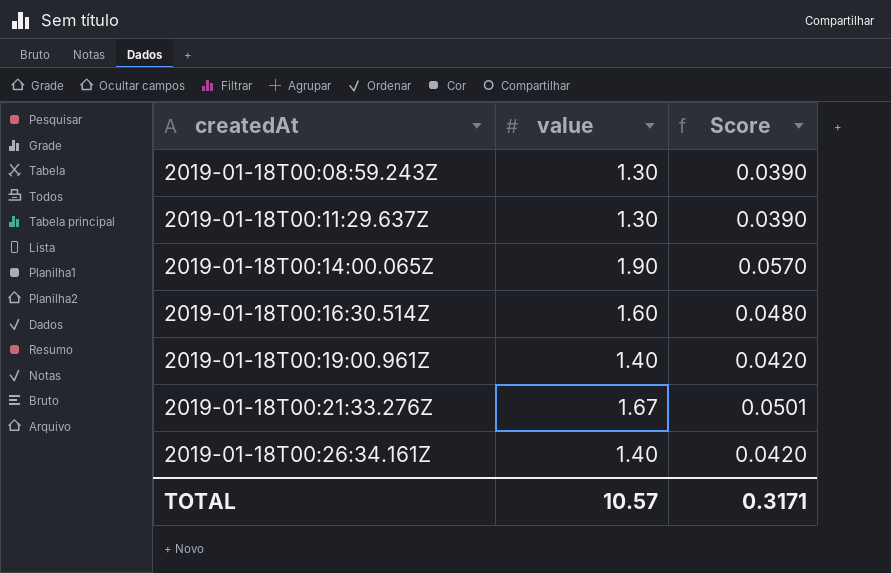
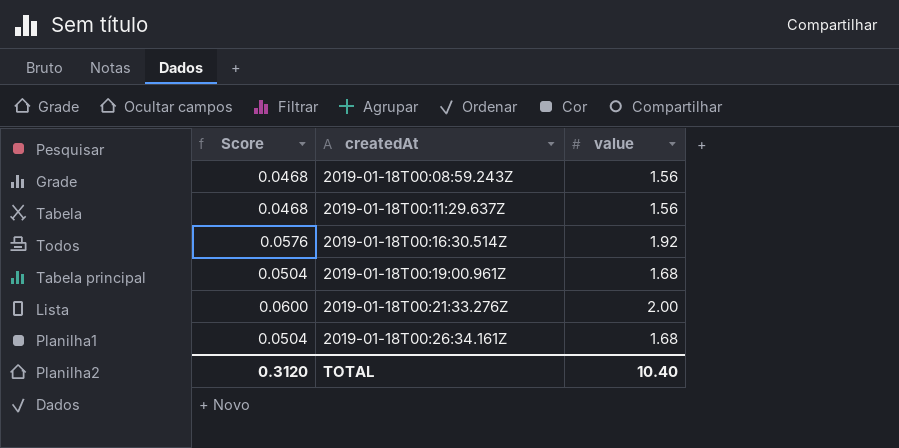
column Score | position: 3 -> 1
row 2019-01-18T00:14:00.065Z: 1.90 | 0.0570 -> none
2019-01-18T00:08:59.243Z | Score: 0.0390 -> 0.0468
2019-01-18T00:08:59.243Z | value: 1.30 -> 1.56
2019-01-18T00:11:29.637Z | Score: 0.0390 -> 0.0468
2019-01-18T00:11:29.637Z | value: 1.30 -> 1.56
2019-01-18T00:16:30.514Z | Score: 0.0480 -> 0.0576
2019-01-18T00:16:30.514Z | value: 1.60 -> 1.92
2019-01-18T00:19:00.961Z | Score: 0.0420 -> 0.0504
2019-01-18T00:19:00.961Z | value: 1.40 -> 1.68
2019-01-18T00:21:33.276Z | Score: 0.0501 -> 0.0600
2019-01-18T00:21:33.276Z | value: 1.67 -> 2.00
2019-01-18T00:26:34.161Z | Score: 0.0420 -> 0.0504
2019-01-18T00:26:34.161Z | value: 1.40 -> 1.68
TOTAL | Score: 0.3171 -> 0.3120
TOTAL | value: 10.57 -> 10.40

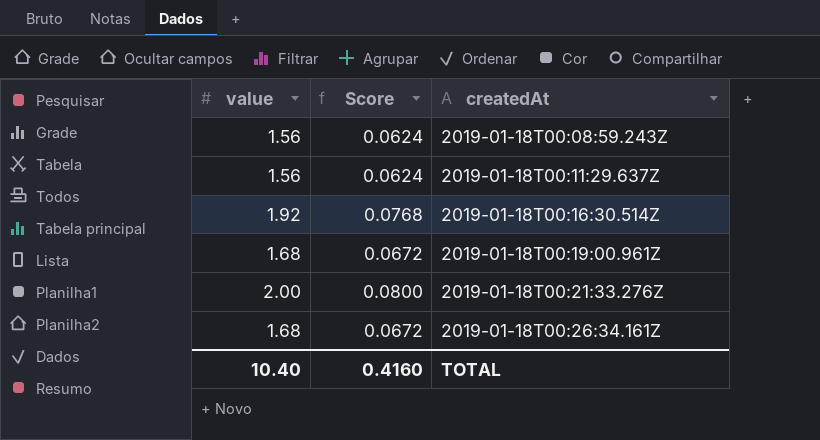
column value | position: 3 -> 1
column Score | formula: [value] * 0.03 -> [value] * 0.04
TOTAL | Score: 0.3120 -> 0.4160

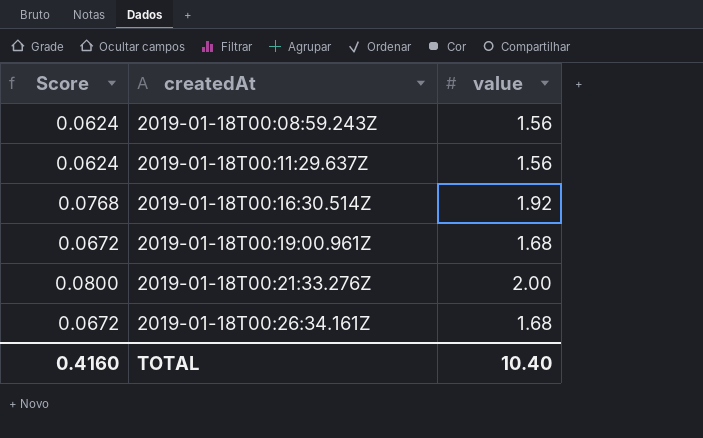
column value | position: 1 -> 3

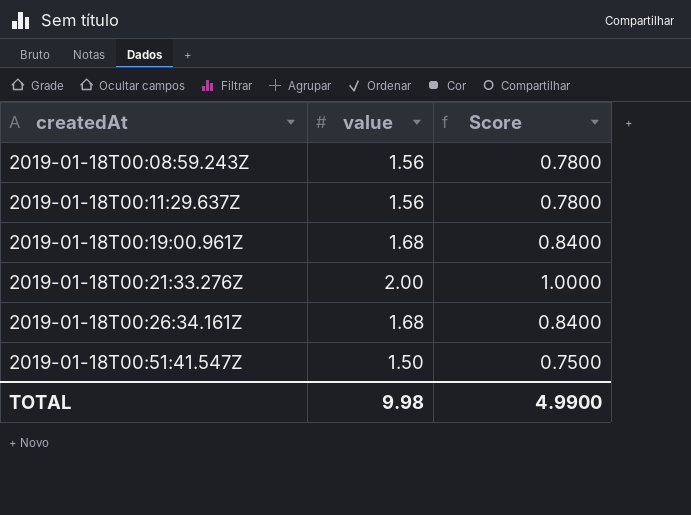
column Score | formula: [value] * 0.04 -> [value] * 0.5
column Score | position: 1 -> 3
row 2019-01-18T00:16:30.514Z: 0.0768 | 1.92 -> none
row 2019-01-18T00:51:41.547Z: none -> 1.50 | 0.7500
TOTAL | value: 10.40 -> 9.98
TOTAL | Score: 0.4160 -> 4.9900

